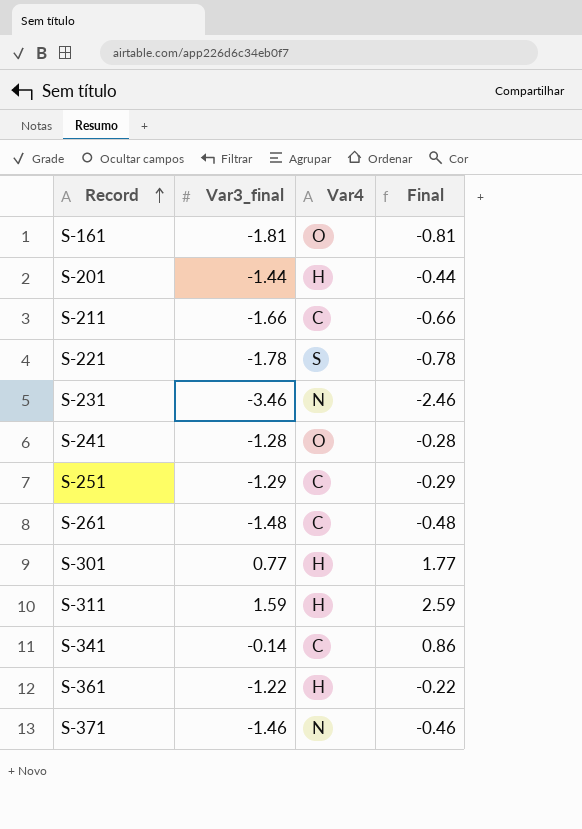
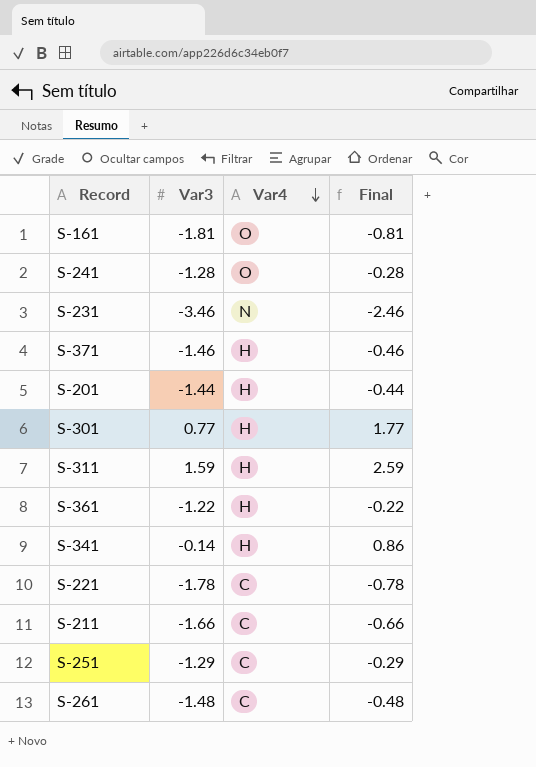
row order: Record ascending -> Var4 descending
column name: Var3_final -> Var3
S-371 | Var4: N -> H
S-341 | Var4: C -> H
S-221 | Var4: S -> C

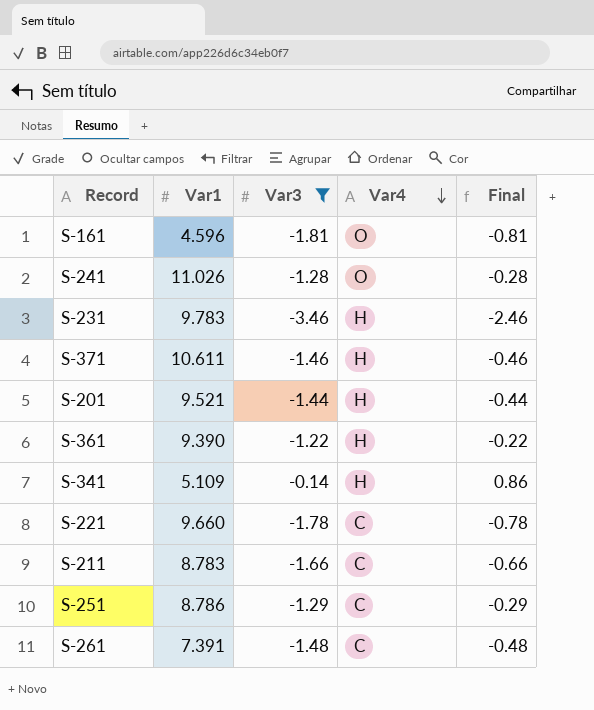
filter: none -> Var3 <= -0.14
column Var1 | position: none -> 2
S-231 | Var4: N -> H

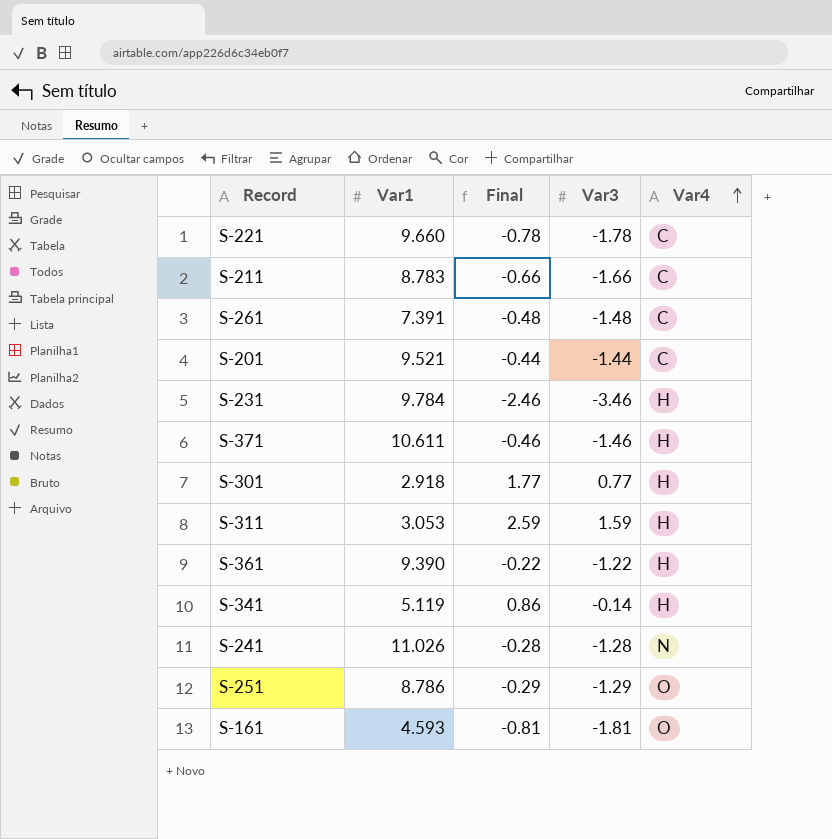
filter: Var3 <= -0.14 -> none
row order: Var4 descending -> Var4 ascending
column Final | position: 5 -> 3
S-201 | Var4: H -> C
S-231 | Var1: 9.783 -> 9.784
S-341 | Var1: 5.109 -> 5.119
S-241 | Var4: O -> N
S-251 | Var4: C -> O
S-161 | Var1: 4.596 -> 4.593

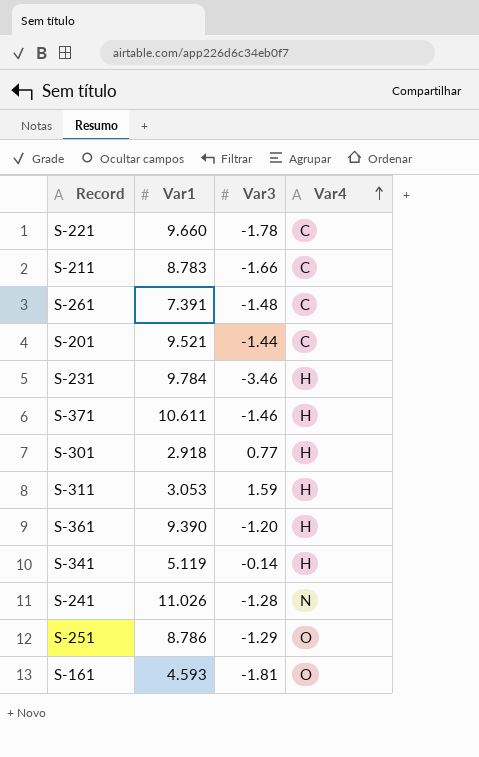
column Final | formula: [Var3] + 1 -> none
S-361 | Var3: -1.22 -> -1.20

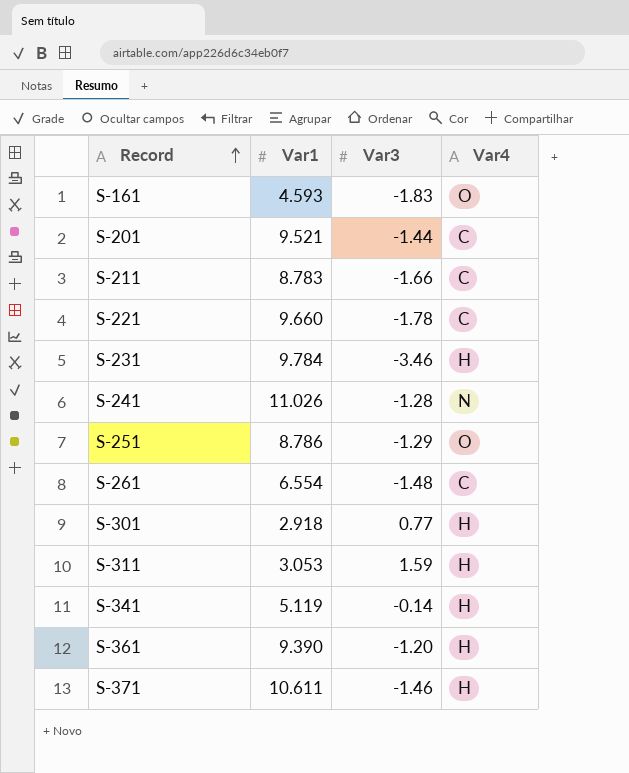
row order: Var4 ascending -> Record ascending
S-161 | Var3: -1.81 -> -1.83
S-261 | Var1: 7.391 -> 6.554

